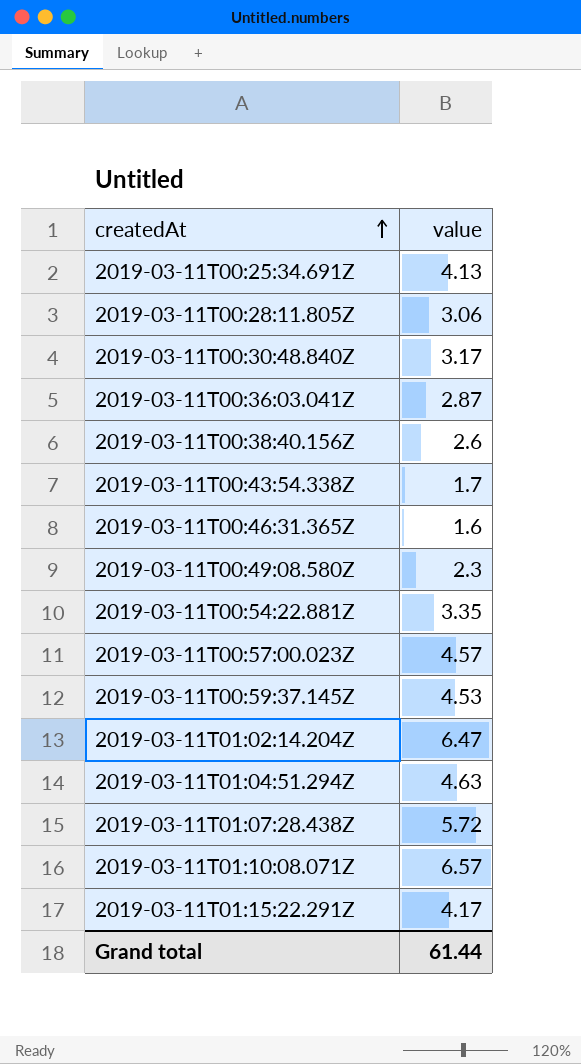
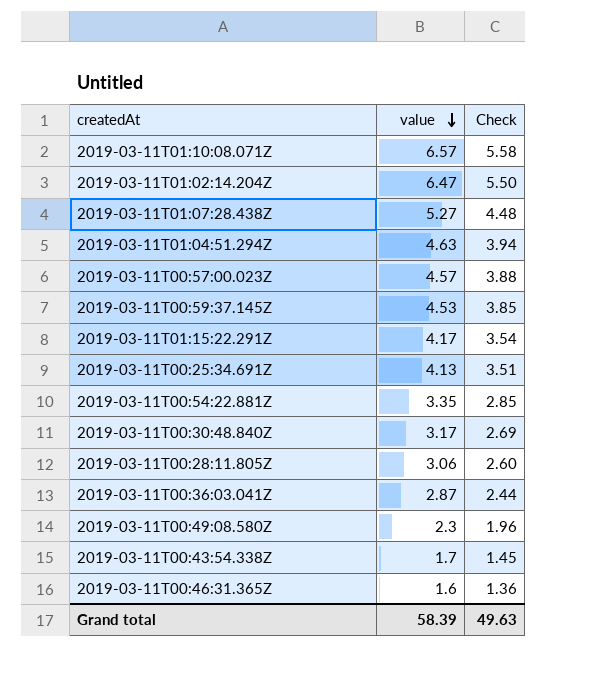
row order: createdAt ascending -> value descending
column Check | formula: none -> [value] * 0.85
row 2019-03-11T00:38:40.156Z: 2.6 -> none
2019-03-11T01:07:28.438Z | value: 5.72 -> 5.27
Grand total | value: 61.44 -> 58.39

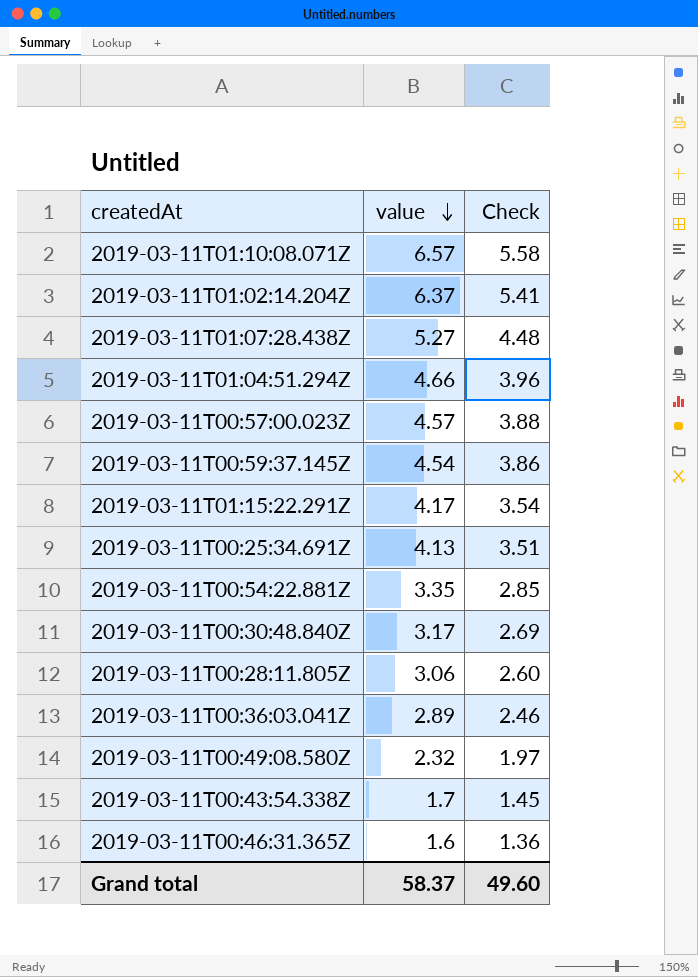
2019-03-11T01:02:14.204Z | value: 6.47 -> 6.37
2019-03-11T01:02:14.204Z | Check: 5.50 -> 5.41
2019-03-11T01:04:51.294Z | value: 4.63 -> 4.66
2019-03-11T01:04:51.294Z | Check: 3.94 -> 3.96
2019-03-11T00:59:37.145Z | value: 4.53 -> 4.54
2019-03-11T00:59:37.145Z | Check: 3.85 -> 3.86
2019-03-11T00:36:03.041Z | value: 2.87 -> 2.89
2019-03-11T00:36:03.041Z | Check: 2.44 -> 2.46
2019-03-11T00:49:08.580Z | value: 2.3 -> 2.32
2019-03-11T00:49:08.580Z | Check: 1.96 -> 1.97
Grand total | value: 58.39 -> 58.37
Grand total | Check: 49.63 -> 49.60

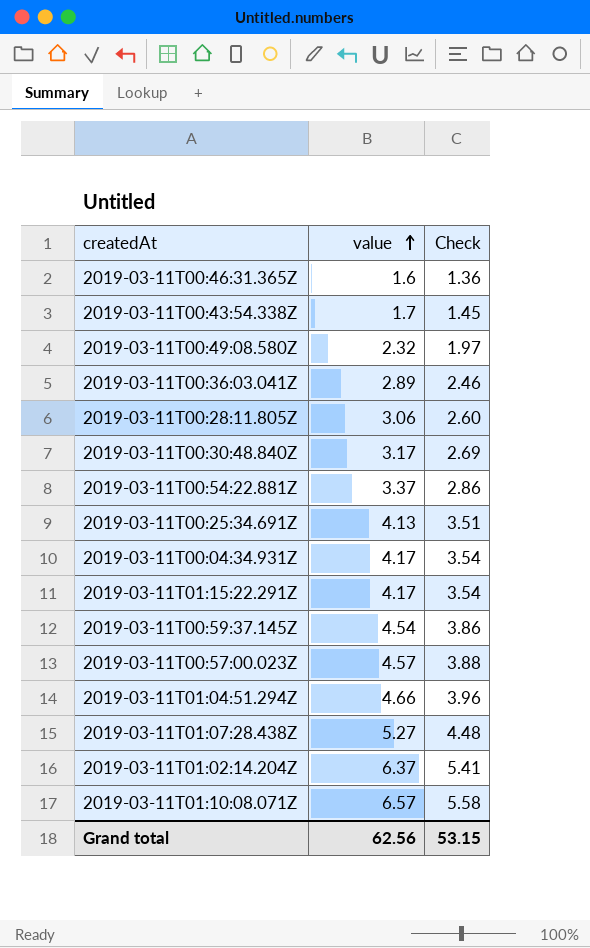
row order: value descending -> value ascending
2019-03-11T00:54:22.881Z | value: 3.35 -> 3.37
2019-03-11T00:54:22.881Z | Check: 2.85 -> 2.86
row 2019-03-11T00:04:34.931Z: none -> 4.17 | 3.54
Grand total | value: 58.37 -> 62.56
Grand total | Check: 49.60 -> 53.15

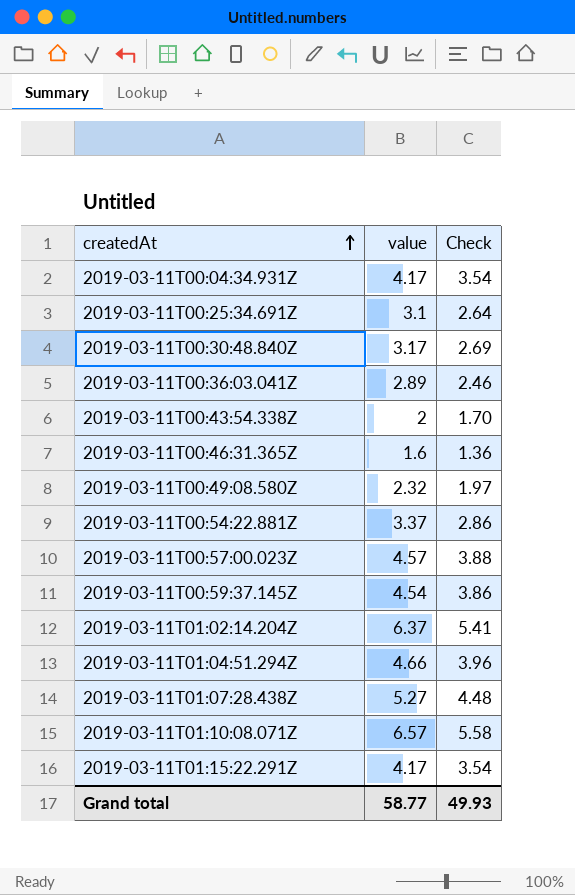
row order: value ascending -> createdAt ascending
row 2019-03-11T00:28:11.805Z: 3.06 | 2.60 -> none
2019-03-11T00:25:34.691Z | value: 4.13 -> 3.1
2019-03-11T00:25:34.691Z | Check: 3.51 -> 2.64
2019-03-11T00:43:54.338Z | value: 1.7 -> 2
2019-03-11T00:43:54.338Z | Check: 1.45 -> 1.70
Grand total | value: 62.56 -> 58.77
Grand total | Check: 53.15 -> 49.93

